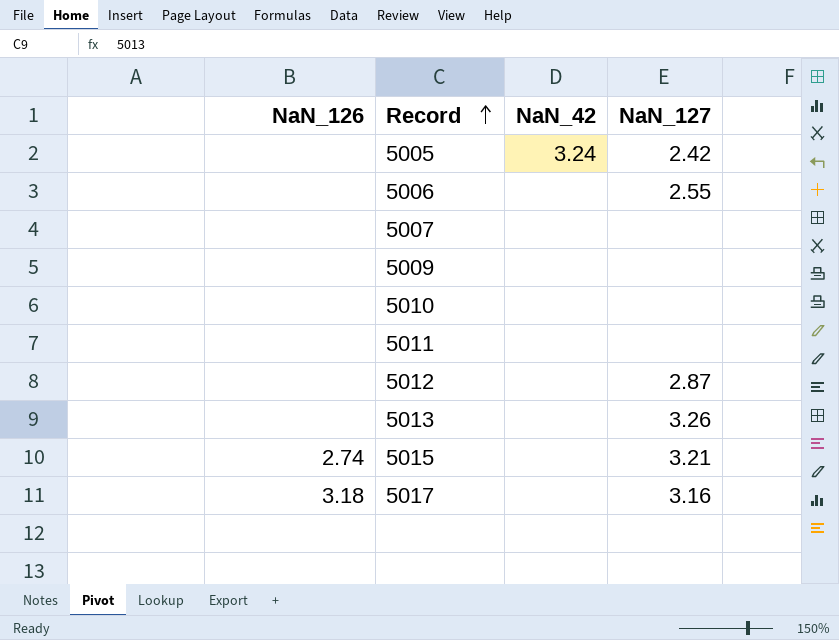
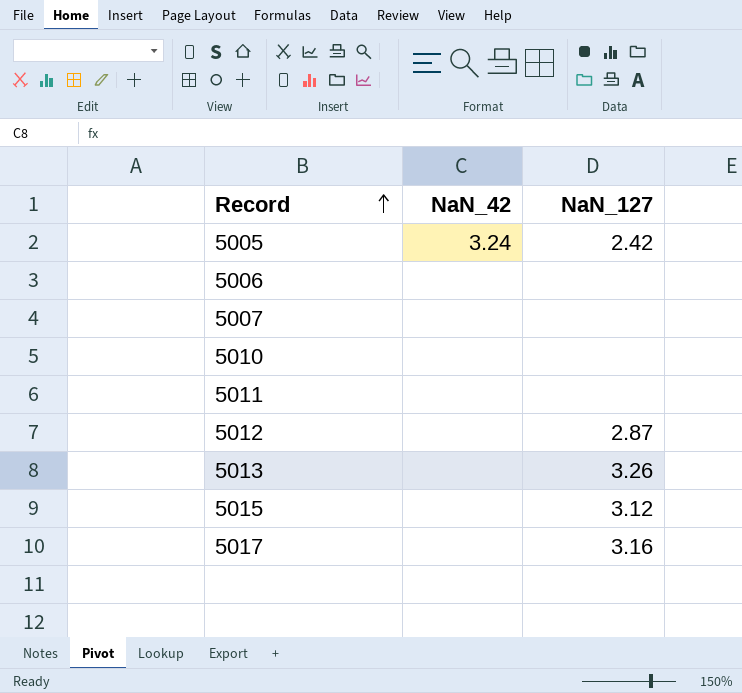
column NaN_126 | position: 1 -> none
row 5009: none | none | none -> none
5006 | NaN_127: 2.55 -> none
5015 | NaN_127: 3.21 -> 3.12

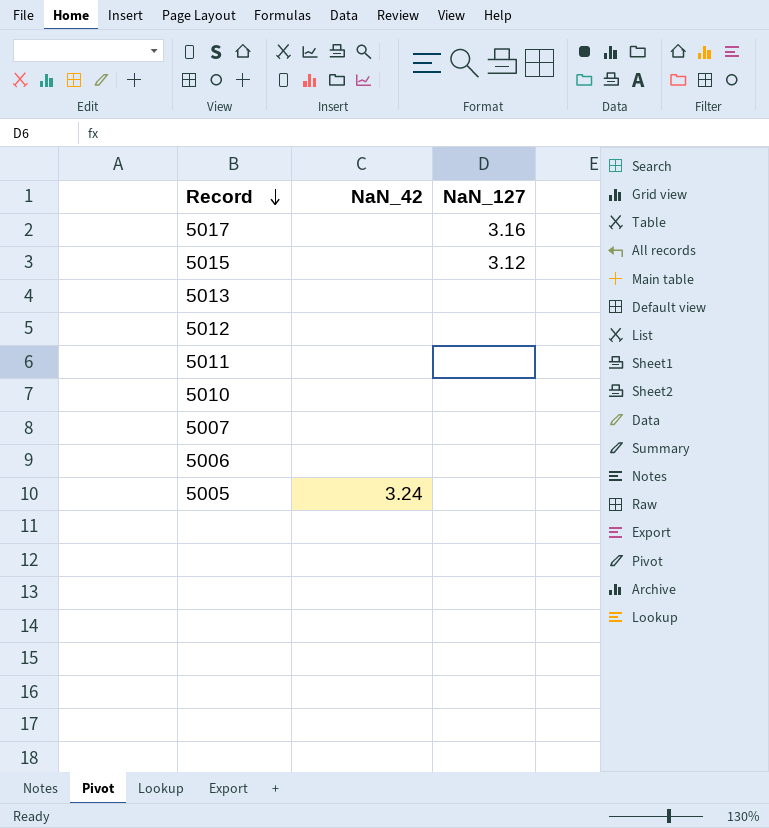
row order: Record ascending -> Record descending
5013 | NaN_127: 3.26 -> none
5012 | NaN_127: 2.87 -> none
5005 | NaN_127: 2.42 -> none

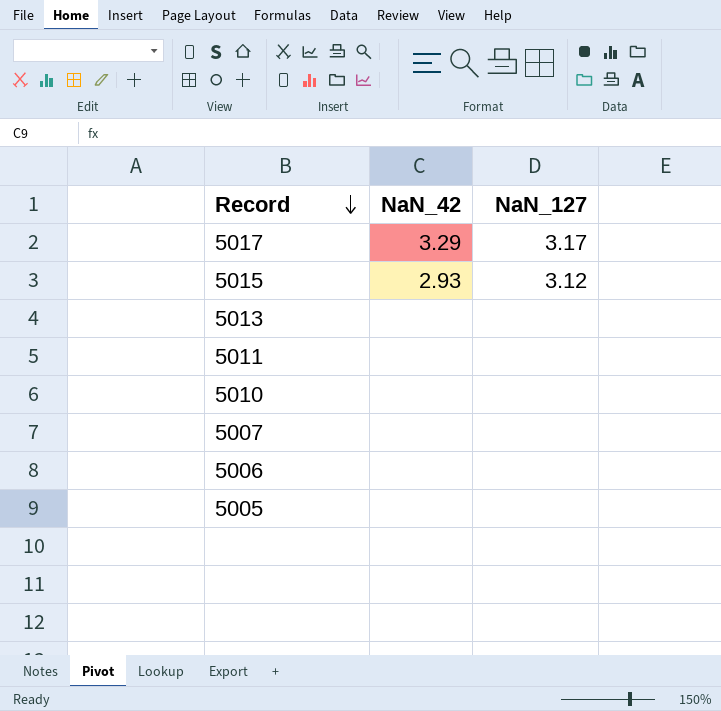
row 5012: none | none -> none
5017 | NaN_42: none -> 3.29
5017 | NaN_127: 3.16 -> 3.17
5015 | NaN_42: none -> 2.93
5005 | NaN_42: 3.24 -> none

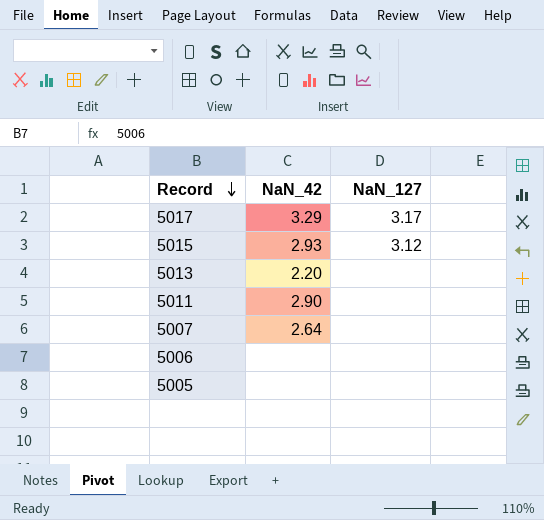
row 5010: none | none -> none
5013 | NaN_42: none -> 2.20
5011 | NaN_42: none -> 2.90
5007 | NaN_42: none -> 2.64

